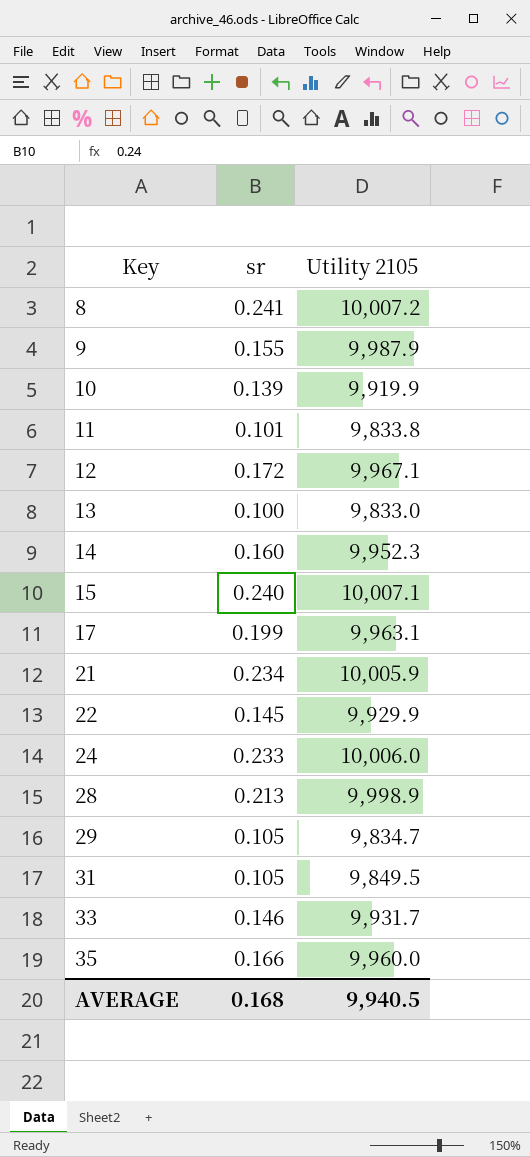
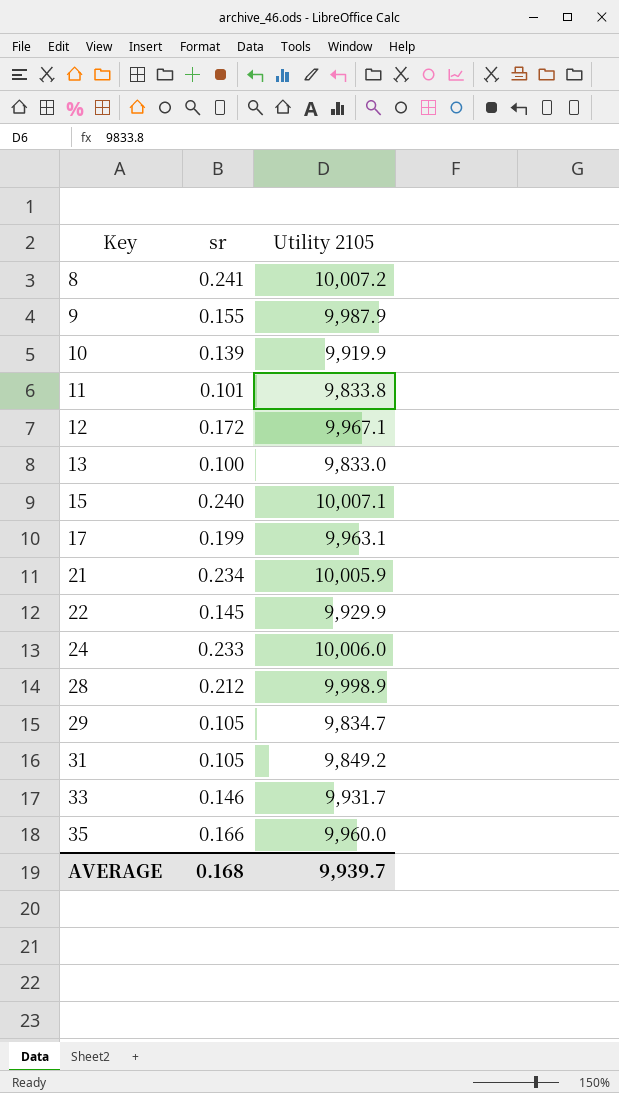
row 14: 0.160 | 9,952.3 -> none
28 | sr: 0.213 -> 0.212
31 | Utility 2105: 9,849.5 -> 9,849.2
AVERAGE | Utility 2105: 9,940.5 -> 9,939.7

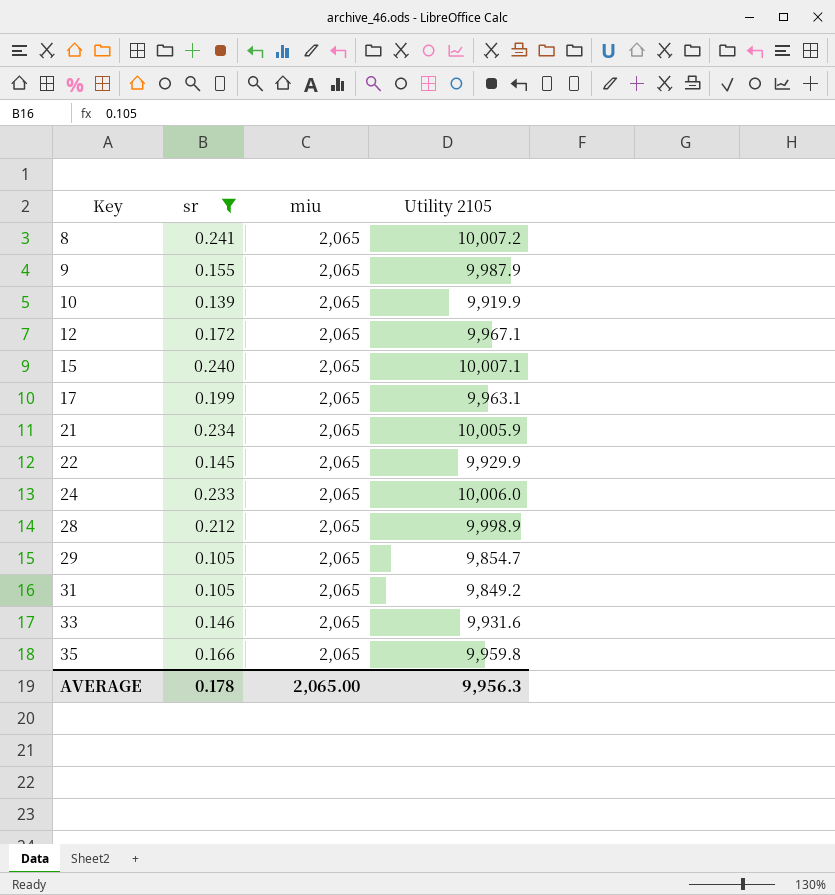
filter: none -> sr >= 0.105
column miu | position: none -> 3
29 | Utility 2105: 9,834.7 -> 9,854.7
33 | Utility 2105: 9,931.7 -> 9,931.6
35 | Utility 2105: 9,960.0 -> 9,959.8
AVERAGE | sr: 0.168 -> 0.178
AVERAGE | Utility 2105: 9,939.7 -> 9,956.3

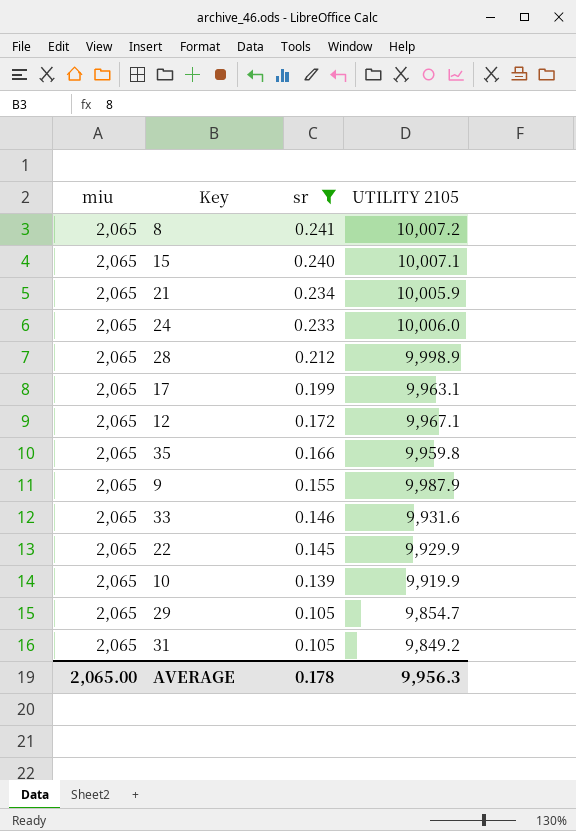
row order: Key ascending -> sr descending
column miu | position: 3 -> 1
column name: Utility 2105 -> UTILITY 2105

